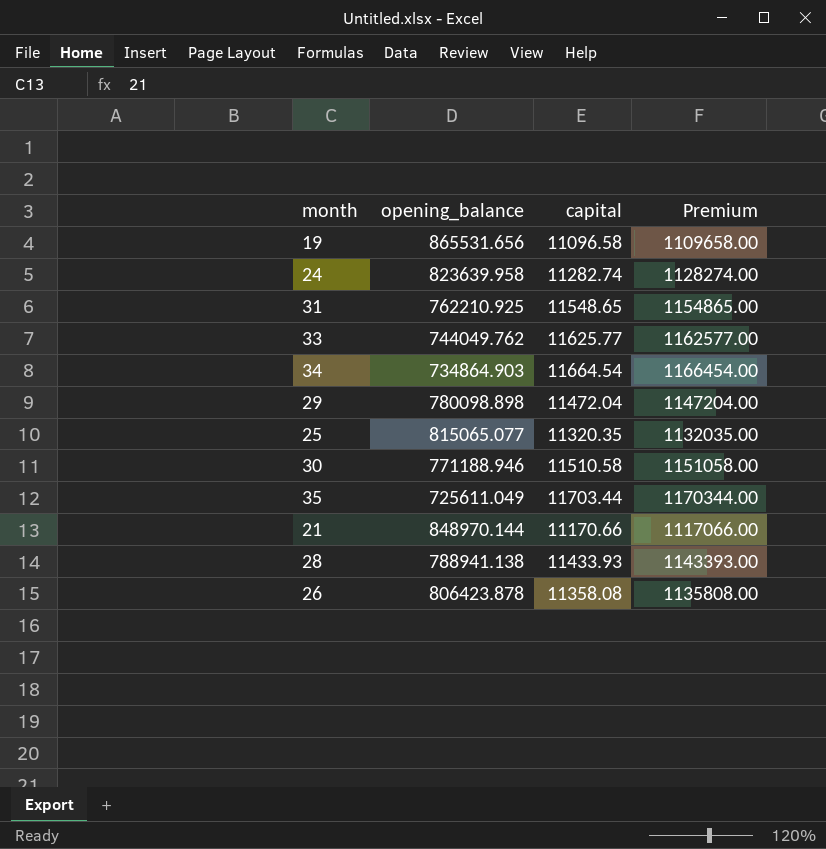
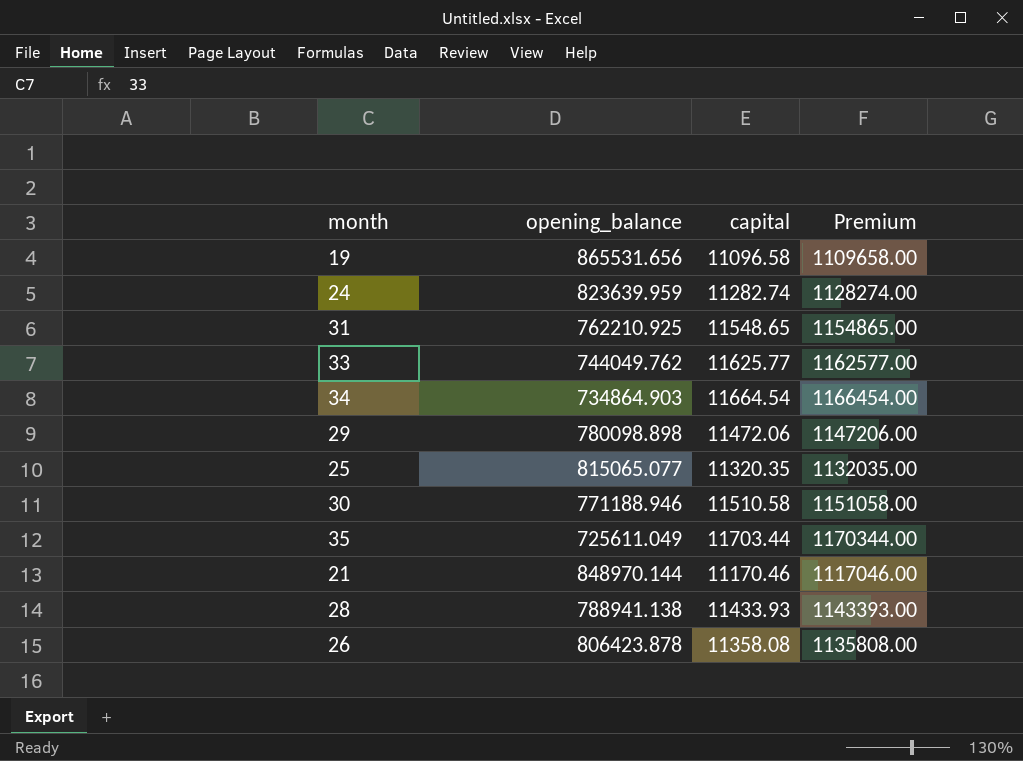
24 | opening_balance: 823639.958 -> 823639.959
29 | capital: 11472.04 -> 11472.06
29 | Premium: 1147204.00 -> 1147206.00
21 | capital: 11170.66 -> 11170.46
21 | Premium: 1117066.00 -> 1117046.00

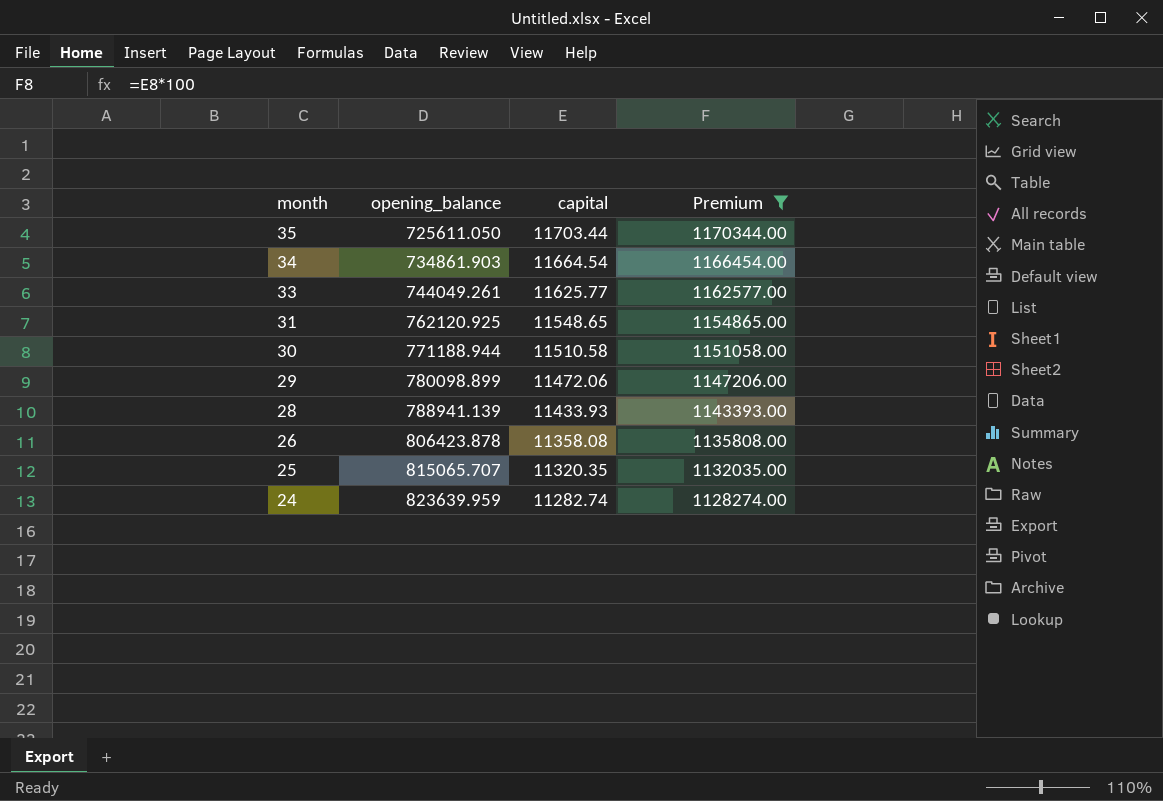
filter: none -> Premium >= 1128274.00
row order: none -> month descending
35 | opening_balance: 725611.049 -> 725611.050
34 | opening_balance: 734864.903 -> 734861.903
33 | opening_balance: 744049.762 -> 744049.261
31 | opening_balance: 762210.925 -> 762120.925
30 | opening_balance: 771188.946 -> 771188.944
29 | opening_balance: 780098.898 -> 780098.899
28 | opening_balance: 788941.138 -> 788941.139
25 | opening_balance: 815065.077 -> 815065.707

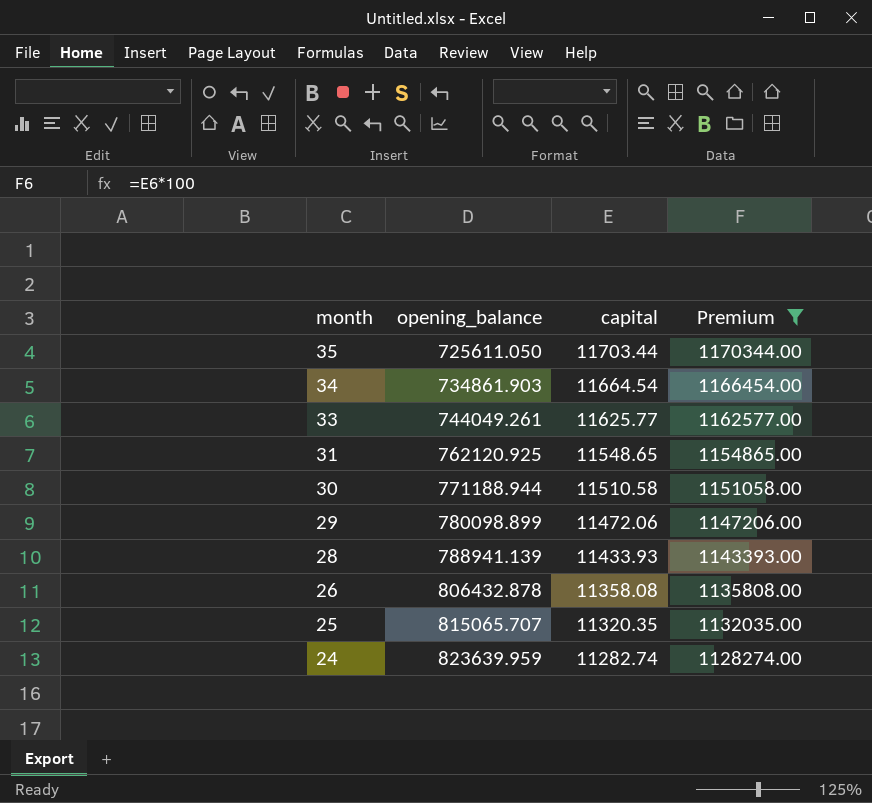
26 | opening_balance: 806423.878 -> 806432.878

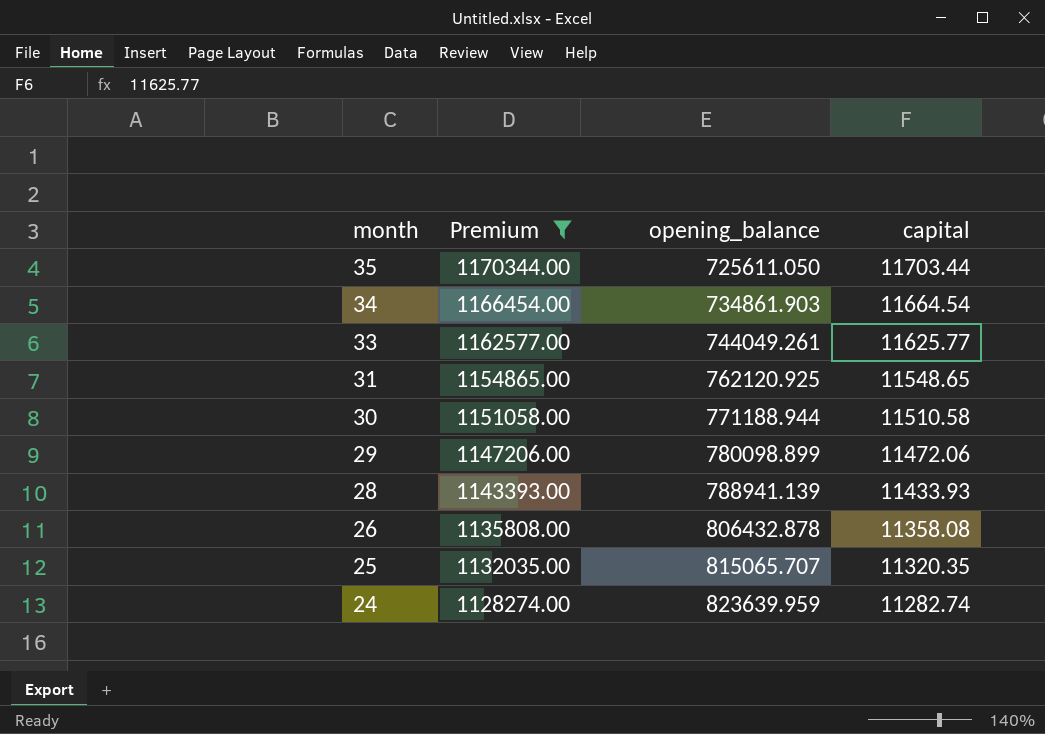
column Premium | position: 4 -> 2

